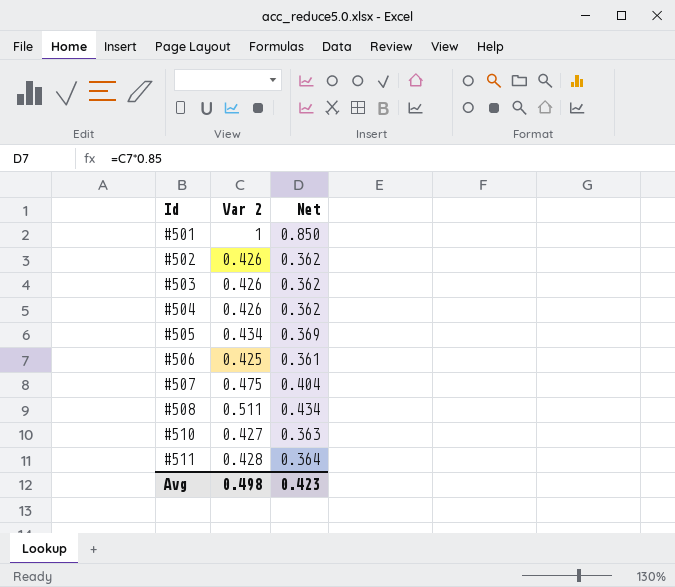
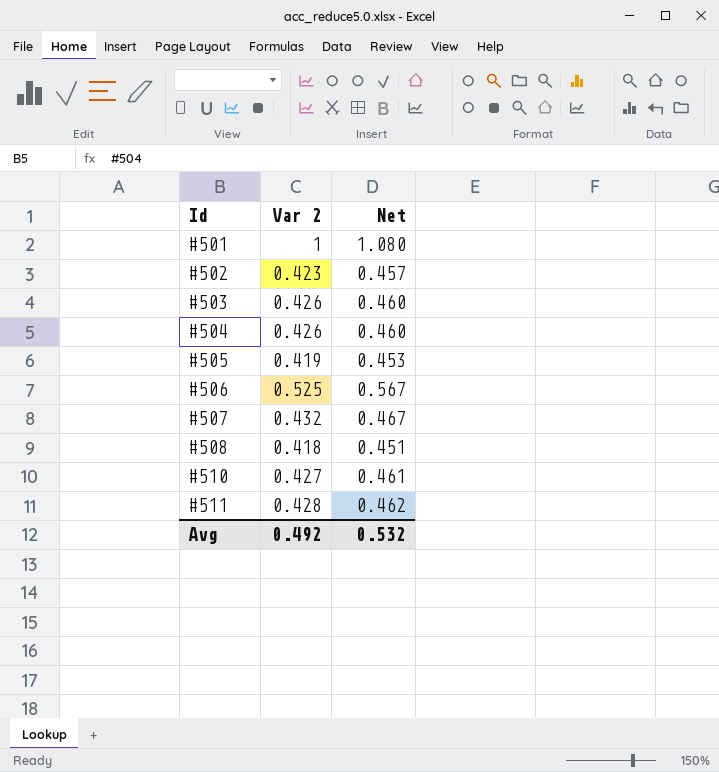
column Net | formula: [Var 2] * 0.85 -> [Var 2] * 1.08
#502 | Var 2: 0.426 -> 0.423
#505 | Var 2: 0.434 -> 0.419
#506 | Var 2: 0.425 -> 0.525
#507 | Var 2: 0.475 -> 0.432
#508 | Var 2: 0.511 -> 0.418
Avg | Var 2: 0.498 -> 0.492
Avg | Net: 0.423 -> 0.532

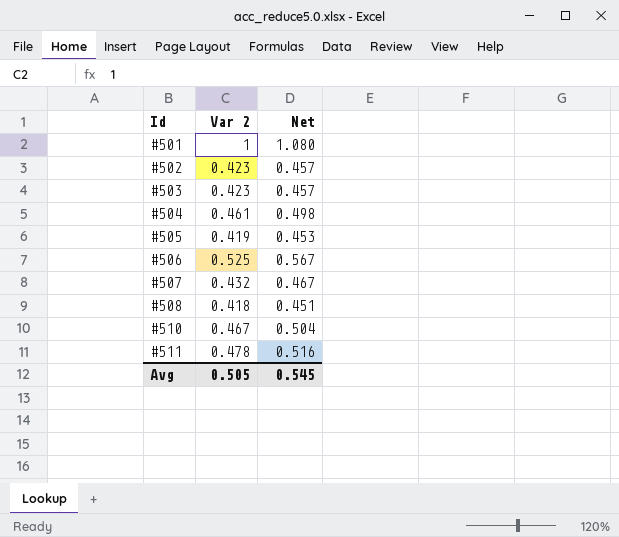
#503 | Var 2: 0.426 -> 0.423
#503 | Net: 0.460 -> 0.457
#504 | Var 2: 0.426 -> 0.461
#504 | Net: 0.460 -> 0.498
#510 | Var 2: 0.427 -> 0.467
#510 | Net: 0.461 -> 0.504
#511 | Var 2: 0.428 -> 0.478
#511 | Net: 0.462 -> 0.516
Avg | Var 2: 0.492 -> 0.505
Avg | Net: 0.532 -> 0.545

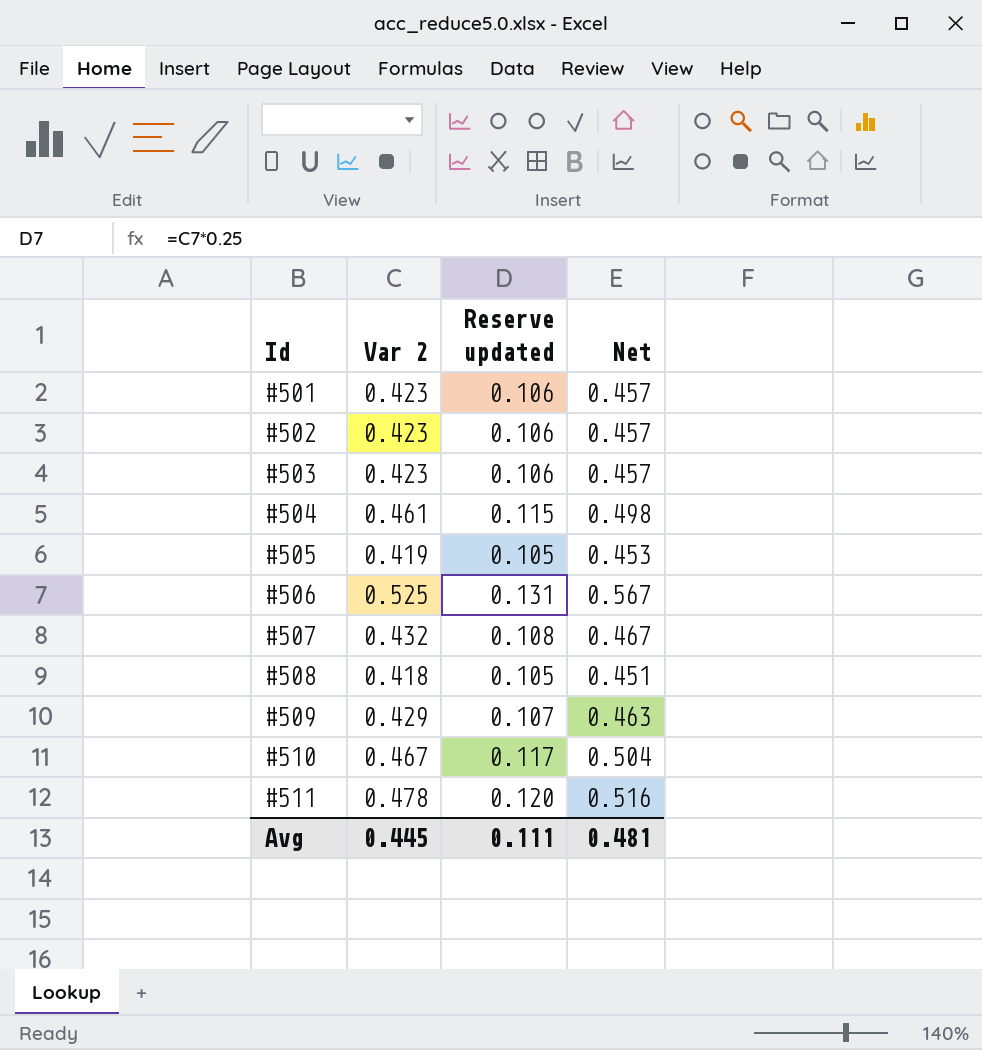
column Reserve updated | formula: none -> [Var 2] * 0.25
#501 | Var 2: 1 -> 0.423
#501 | Net: 1.080 -> 0.457
row #509: none -> 0.429 | 0.107 | 0.463
Avg | Var 2: 0.505 -> 0.445
Avg | Net: 0.545 -> 0.481

